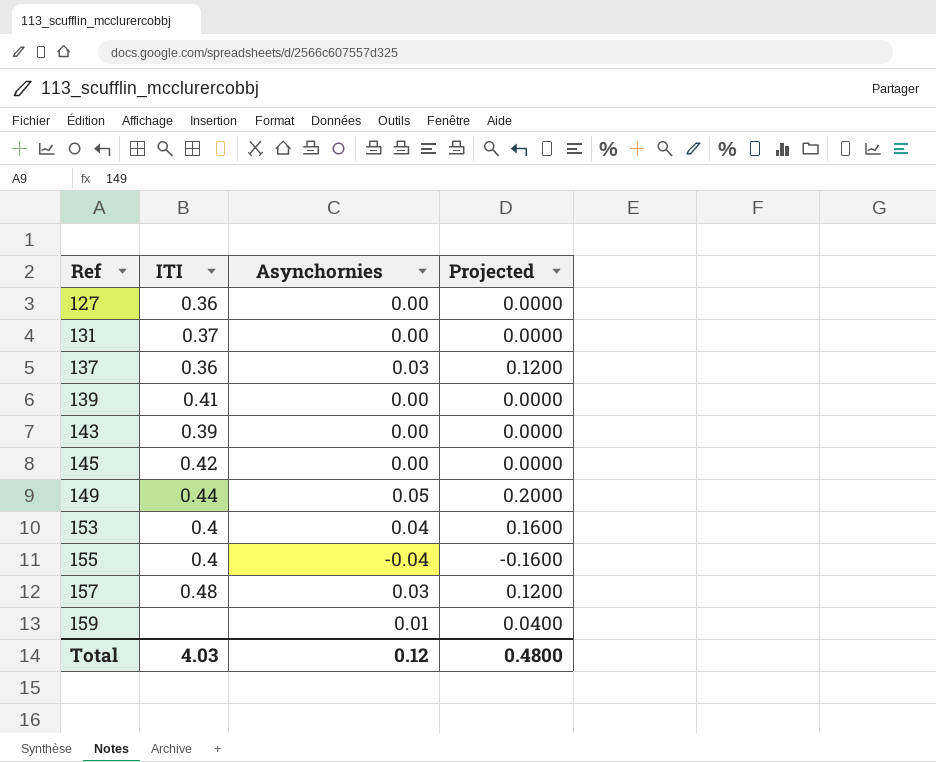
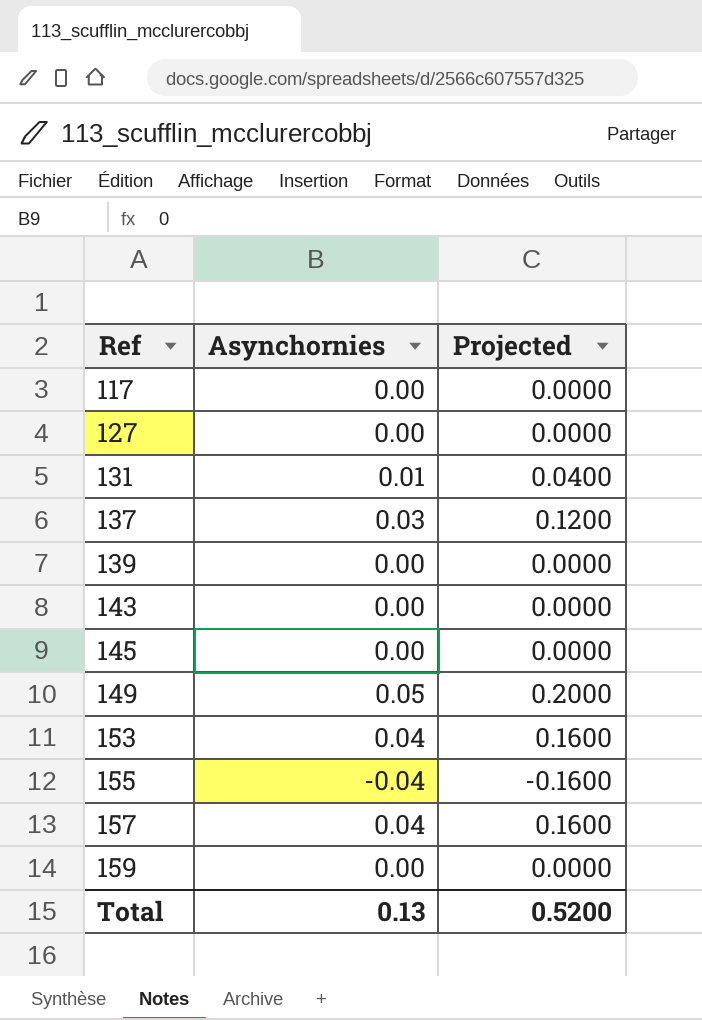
column ITI | position: 2 -> none
row 117: none -> 0.00 | 0.0000
131 | Asynchornies: 0.00 -> 0.01
131 | Projected: 0.0000 -> 0.0400
157 | Asynchornies: 0.03 -> 0.04
157 | Projected: 0.1200 -> 0.1600
159 | Asynchornies: 0.01 -> 0.00
159 | Projected: 0.0400 -> 0.0000
Total | Asynchornies: 0.12 -> 0.13
Total | Projected: 0.4800 -> 0.5200

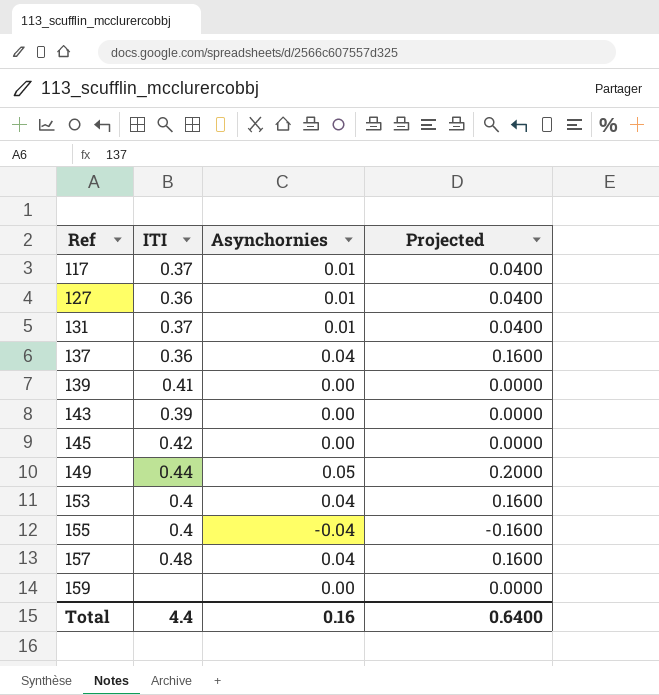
column ITI | position: none -> 2
117 | Asynchornies: 0.00 -> 0.01
117 | Projected: 0.0000 -> 0.0400
127 | Asynchornies: 0.00 -> 0.01
127 | Projected: 0.0000 -> 0.0400
137 | Asynchornies: 0.03 -> 0.04
137 | Projected: 0.1200 -> 0.1600
Total | Asynchornies: 0.13 -> 0.16
Total | Projected: 0.5200 -> 0.6400

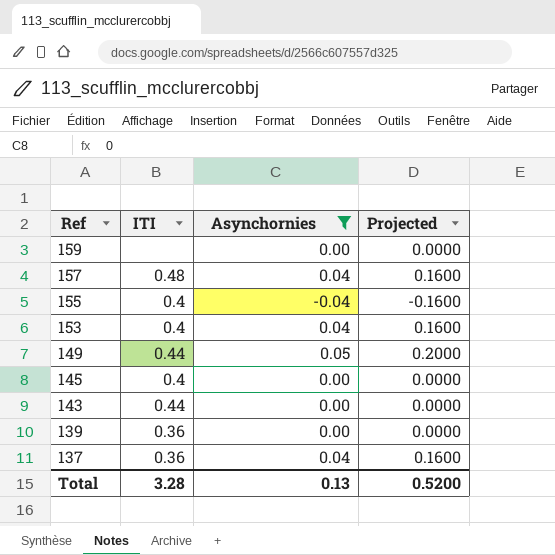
filter: none -> Asynchornies != 0.01
row order: Ref ascending -> Ref descending
145 | ITI: 0.42 -> 0.4
143 | ITI: 0.39 -> 0.44
139 | ITI: 0.41 -> 0.36
Total | ITI: 4.4 -> 3.28
Total | Asynchornies: 0.16 -> 0.13
Total | Projected: 0.6400 -> 0.5200

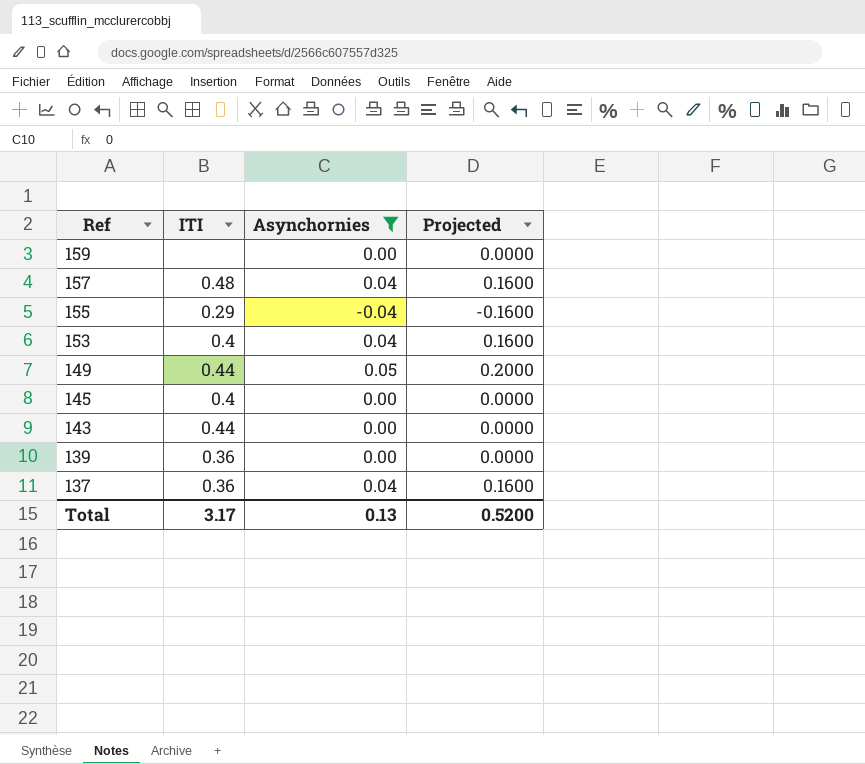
155 | ITI: 0.4 -> 0.29
Total | ITI: 3.28 -> 3.17

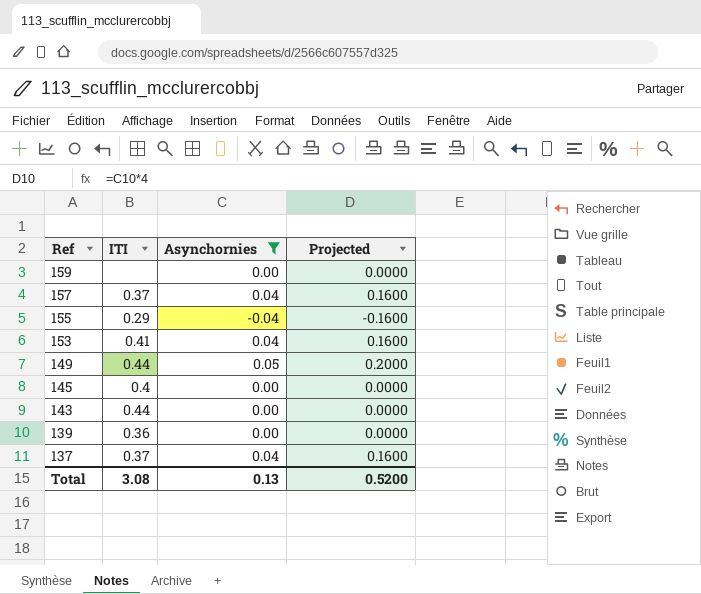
157 | ITI: 0.48 -> 0.37
153 | ITI: 0.4 -> 0.41
137 | ITI: 0.36 -> 0.37
Total | ITI: 3.17 -> 3.08

